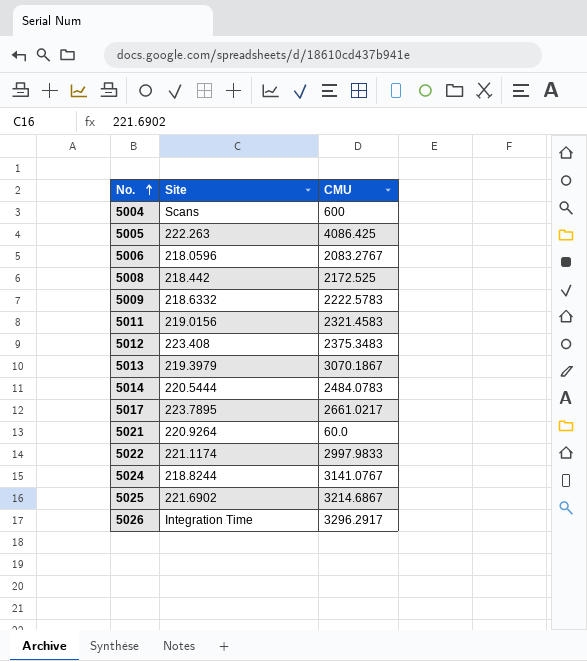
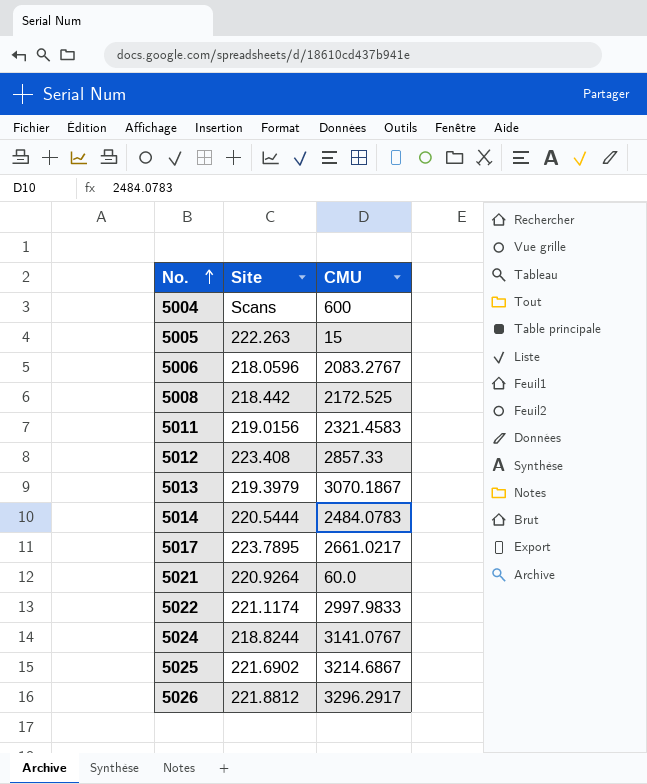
row 5009: 218.6332 | 2222.5783 -> none
5005 | CMU: 4086.425 -> 15
5012 | CMU: 2375.3483 -> 2857.33
5026 | Site: Integration Time -> 221.8812

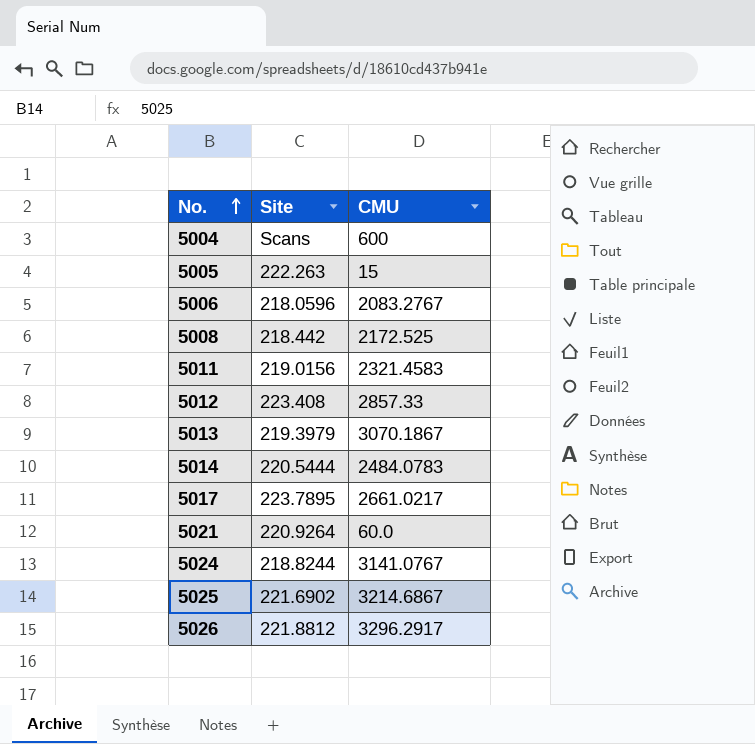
row 5022: 221.1174 | 2997.9833 -> none

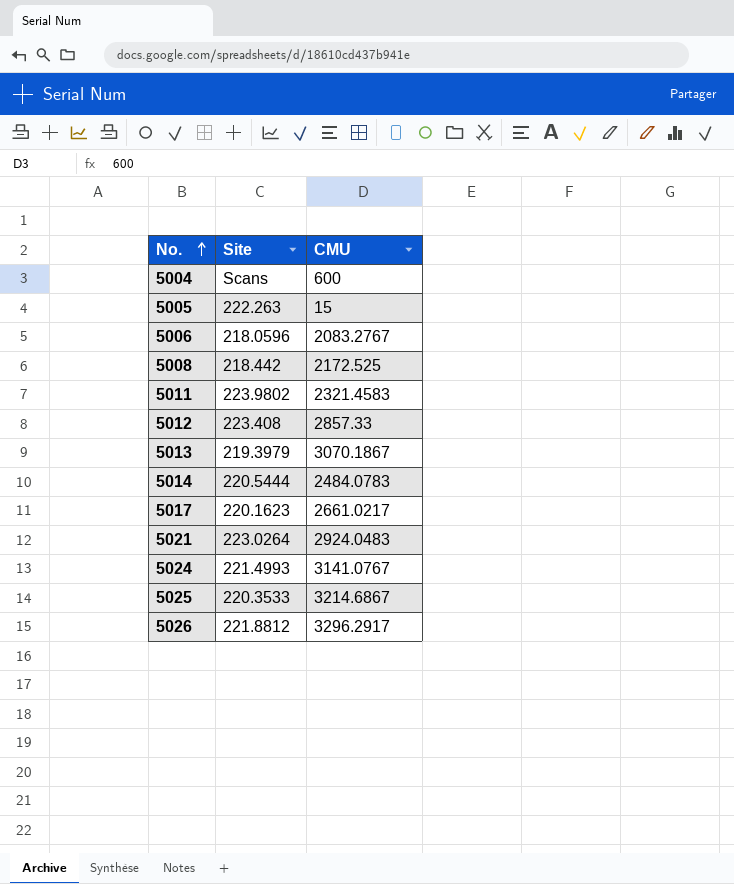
5011 | Site: 219.0156 -> 223.9802
5017 | Site: 223.7895 -> 220.1623
5021 | Site: 220.9264 -> 223.0264
5021 | CMU: 60.0 -> 2924.0483
5024 | Site: 218.8244 -> 221.4993
5025 | Site: 221.6902 -> 220.3533

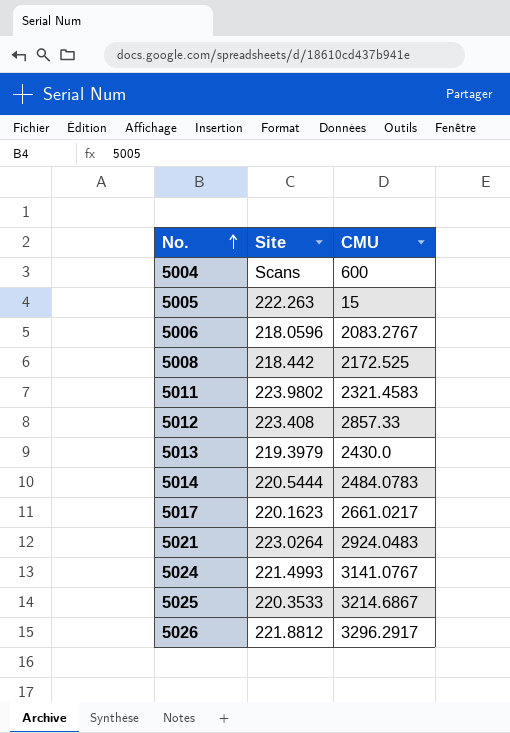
5013 | CMU: 3070.1867 -> 2430.0

